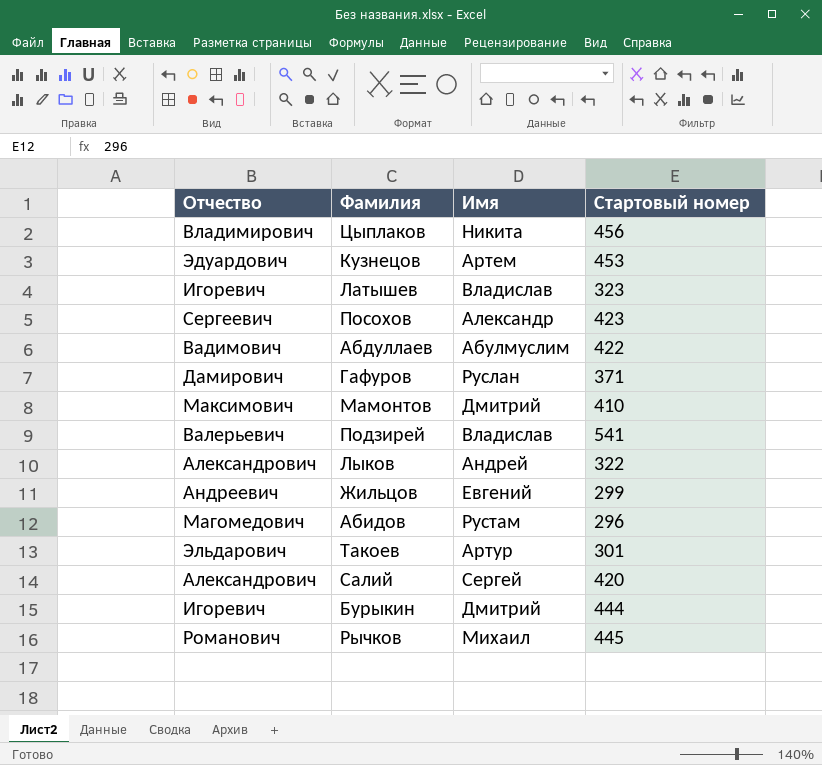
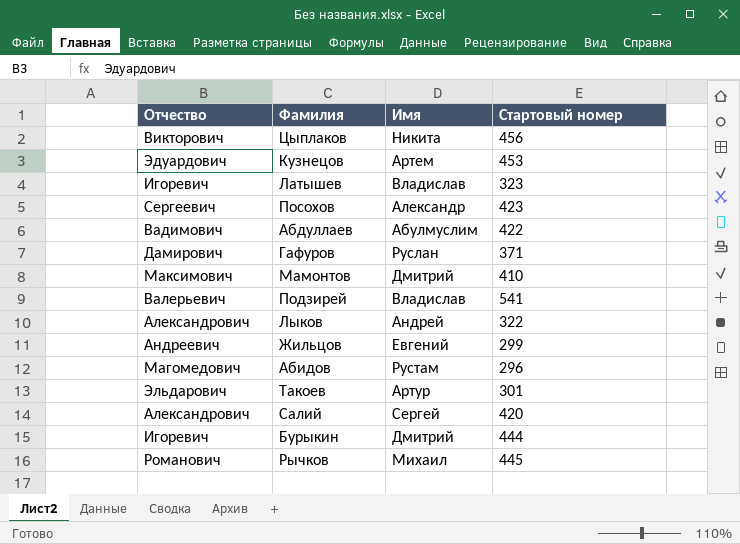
Цыплаков | Отчество: Владимирович -> Викторович

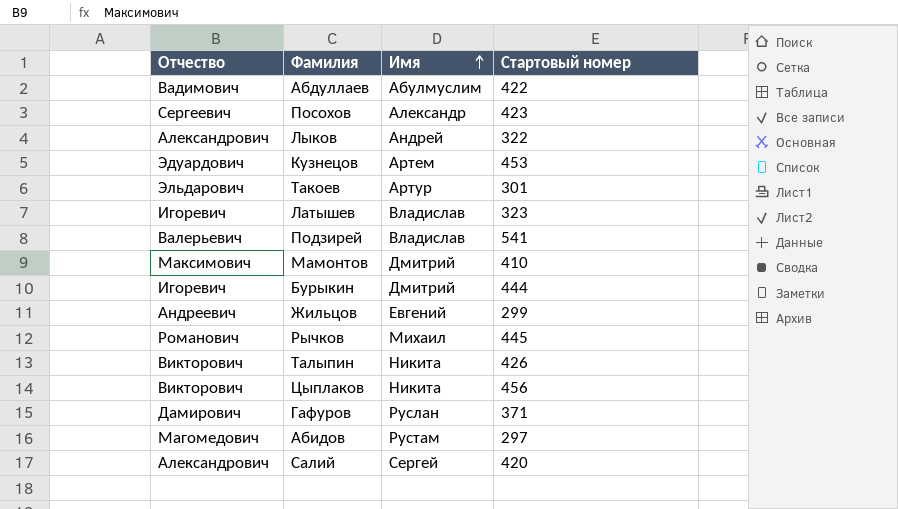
row order: none -> Имя ascending
row Талыпин: none -> Викторович | Никита | 426
Абидов | Стартовый номер: 296 -> 297

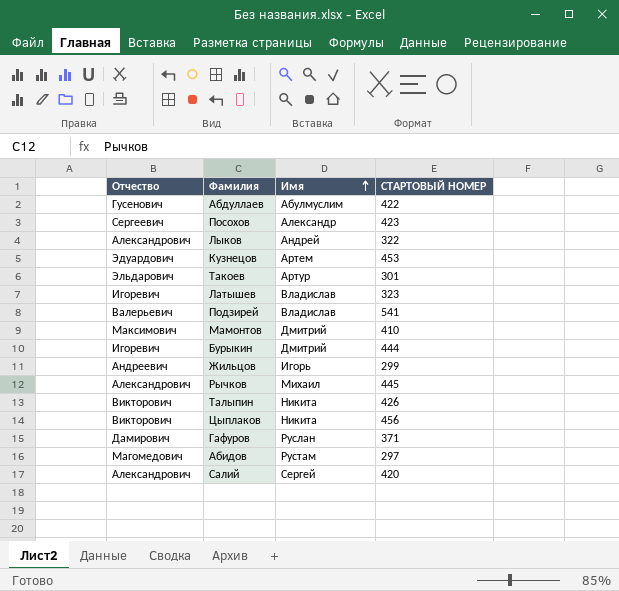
column name: Стартовый номер -> СТАРТОВЫЙ НОМЕР
Абдуллаев | Отчество: Вадимович -> Гусенович
Жильцов | Имя: Евгений -> Игорь
Рычков | Отчество: Романович -> Александрович

